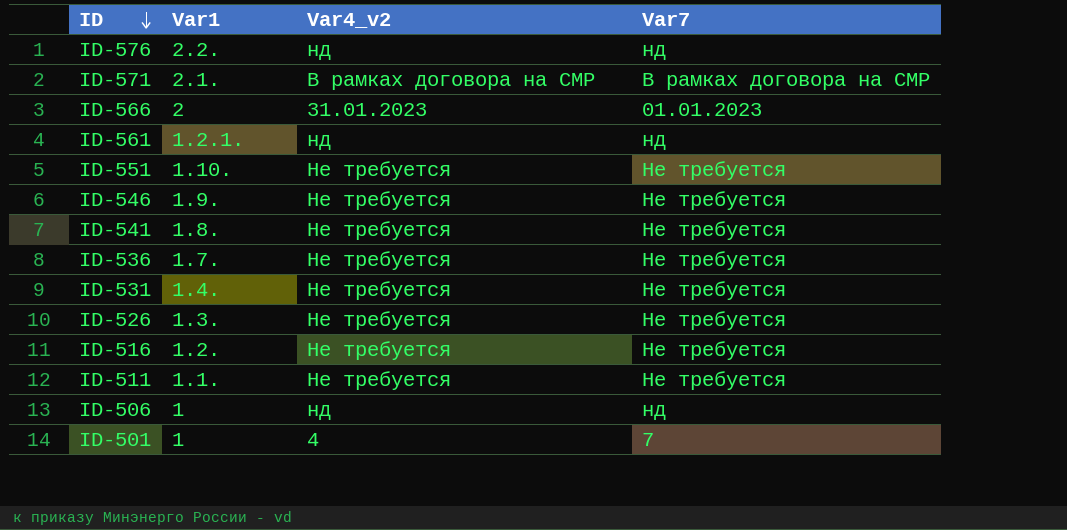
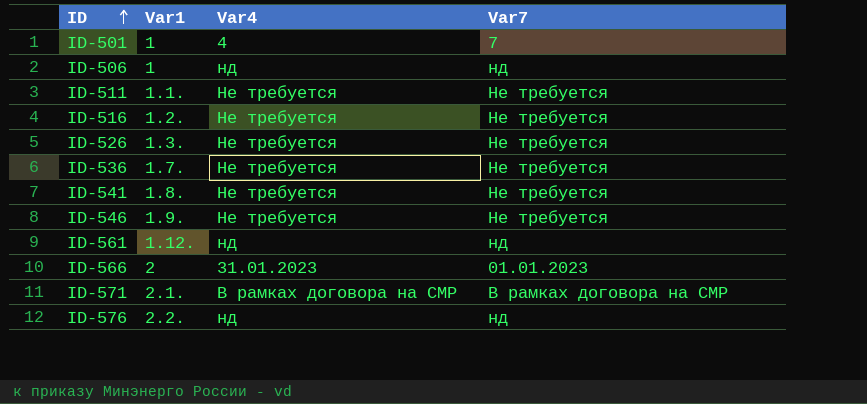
row order: ID descending -> ID ascending
column name: Var4_v2 -> Var4
row ID-551: 1.10. | Не требуется | Не требуется -> none
row ID-531: 1.4. | Не требуется | Не требуется -> none
ID-561 | Var1: 1.2.1. -> 1.12.

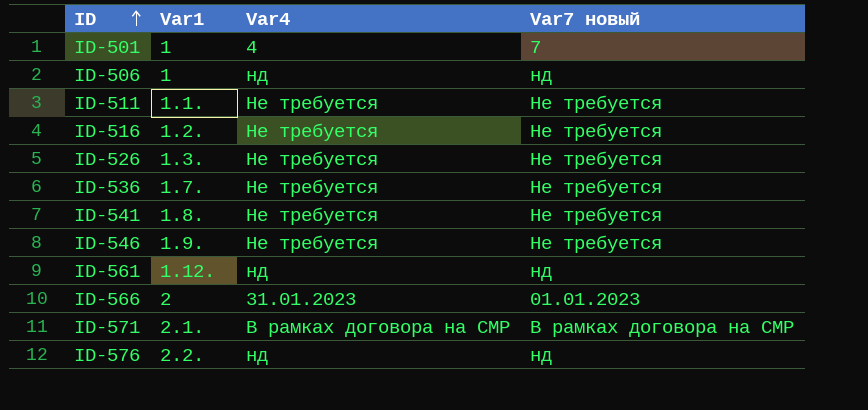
column name: Var7 -> Var7 новый

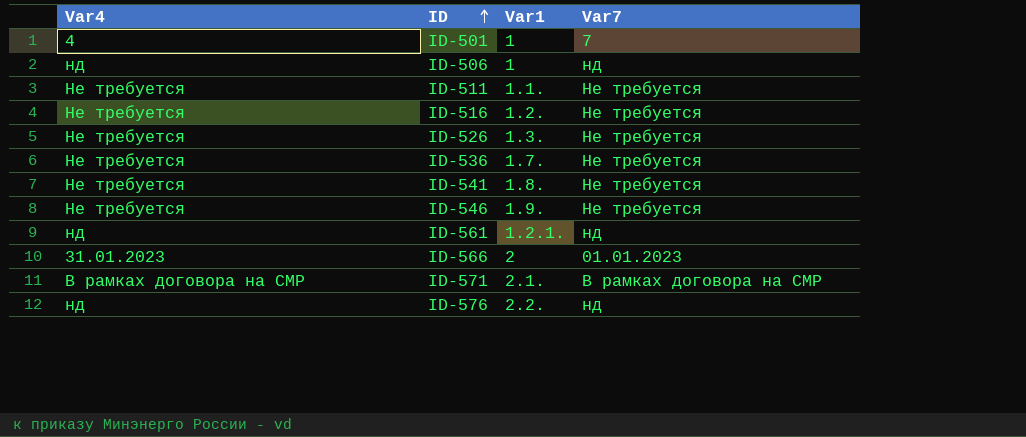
column Var4 | position: 3 -> 1
column name: Var7 новый -> Var7
ID-561 | Var1: 1.12. -> 1.2.1.

